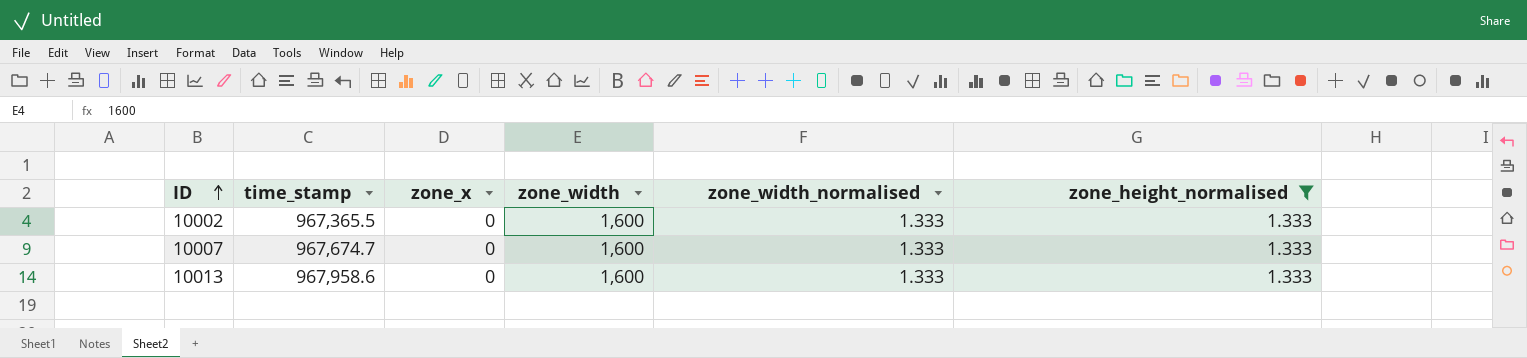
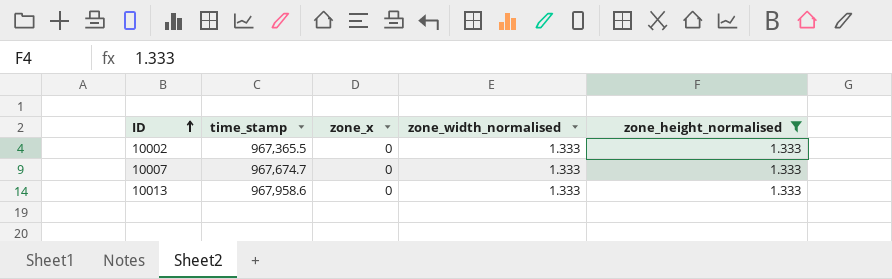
column zone_width | position: 4 -> none

